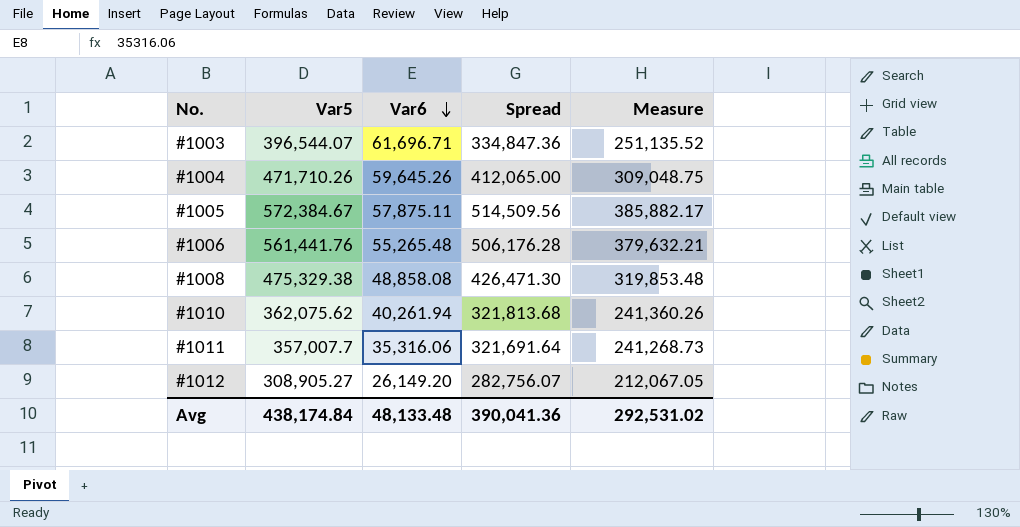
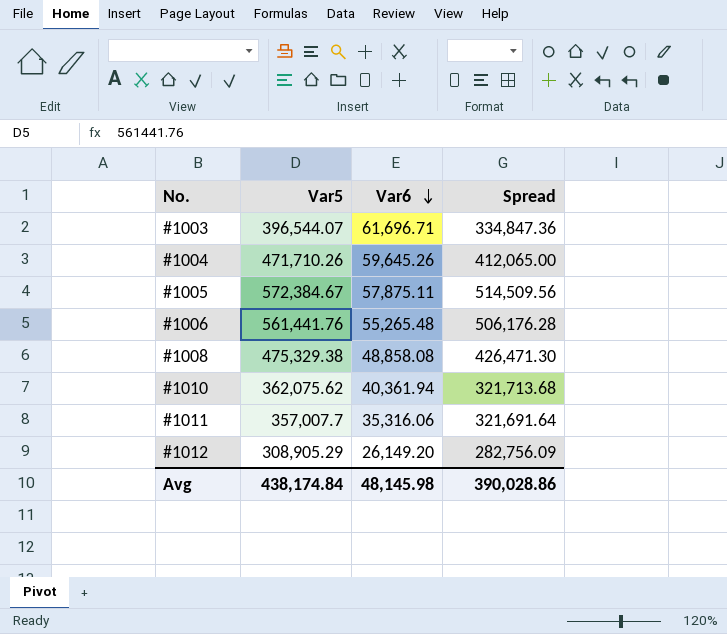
column Measure | formula: [Spread] * 0.75 -> none
#1010 | Var6: 40,261.94 -> 40,361.94
#1010 | Spread: 321,813.68 -> 321,713.68
#1012 | Var5: 308,905.27 -> 308,905.29
#1012 | Spread: 282,756.07 -> 282,756.09
Avg | Var6: 48,133.48 -> 48,145.98
Avg | Spread: 390,041.36 -> 390,028.86

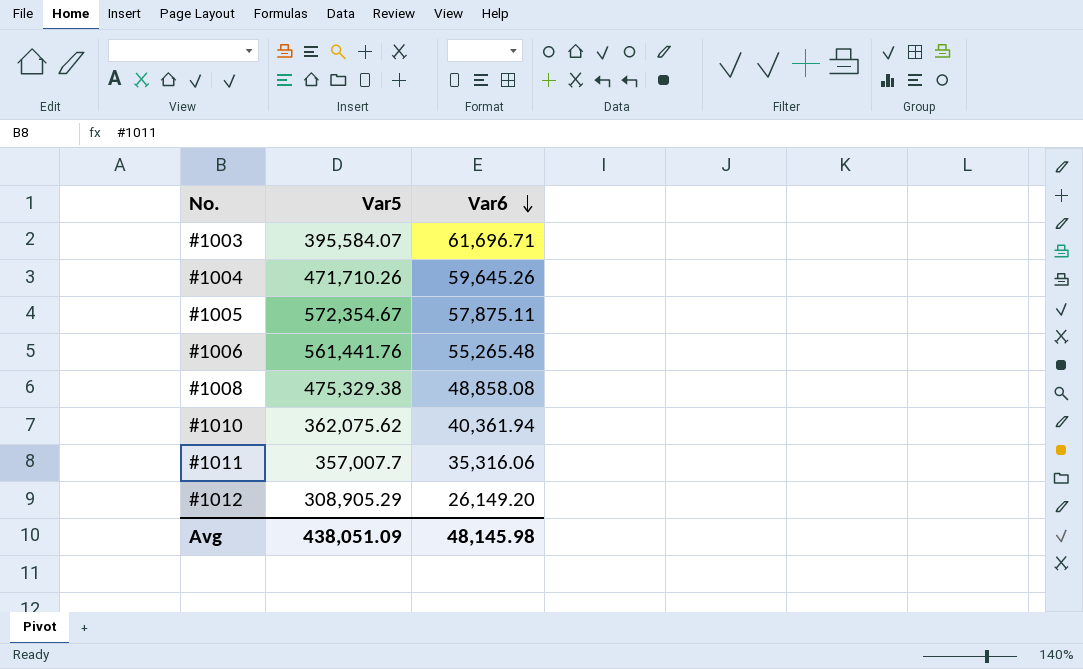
column Spread | formula: [Var5] - [Var6] -> none
#1003 | Var5: 396,544.07 -> 395,584.07
#1005 | Var5: 572,384.67 -> 572,354.67
Avg | Var5: 438,174.84 -> 438,051.09

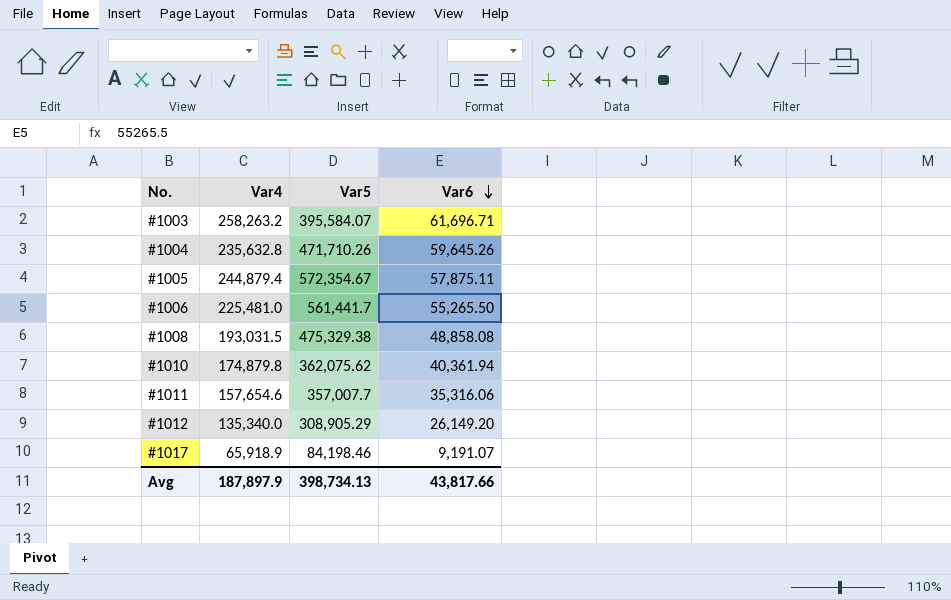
column Var4 | position: none -> 2
#1006 | Var5: 561,441.76 -> 561,441.7
#1006 | Var6: 55,265.48 -> 55,265.50
row #1017: none -> 65,918.9 | 84,198.46 | 9,191.07
Avg | Var5: 438,051.09 -> 398,734.13
Avg | Var6: 48,145.98 -> 43,817.66

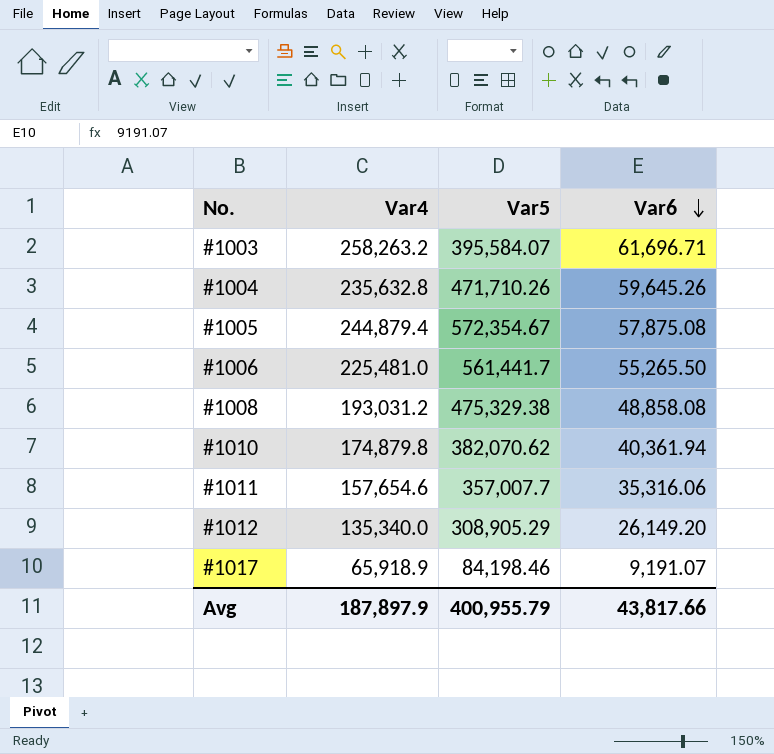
#1005 | Var6: 57,875.11 -> 57,875.08
#1008 | Var4: 193,031.5 -> 193,031.2
#1010 | Var5: 362,075.62 -> 382,070.62
Avg | Var5: 398,734.13 -> 400,955.79

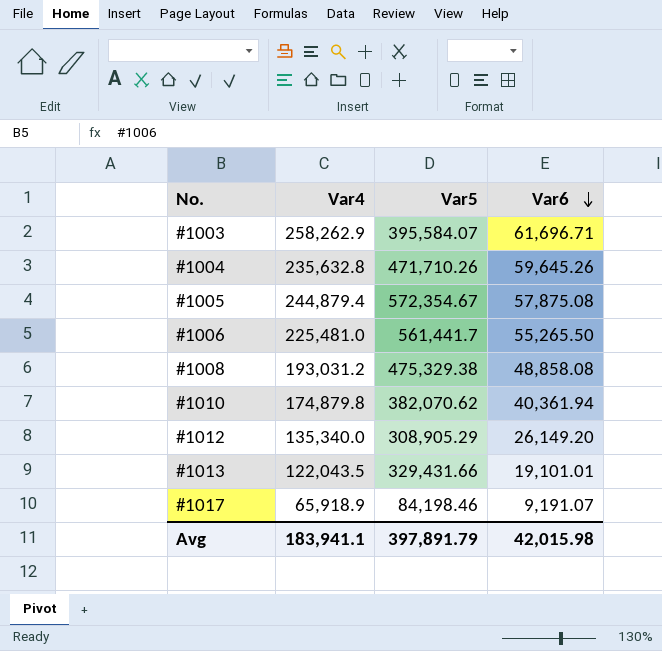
row #1011: 157,654.6 | 357,007.7 | 35,316.06 -> none
#1003 | Var4: 258,263.2 -> 258,262.9
row #1013: none -> 122,043.5 | 329,431.66 | 19,101.01
Avg | Var4: 187,897.9 -> 183,941.1
Avg | Var5: 400,955.79 -> 397,891.79
Avg | Var6: 43,817.66 -> 42,015.98

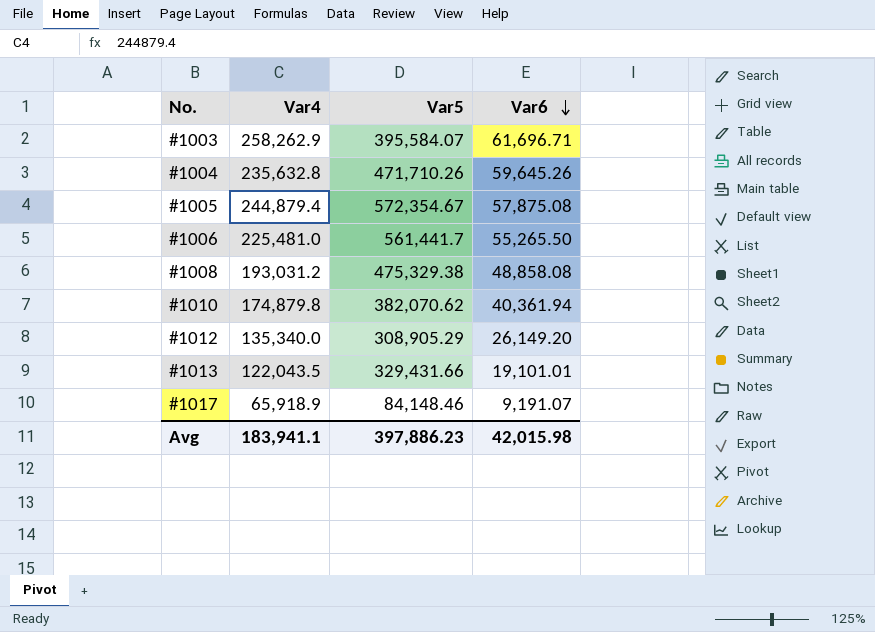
#1017 | Var5: 84,198.46 -> 84,148.46
Avg | Var5: 397,891.79 -> 397,886.23

